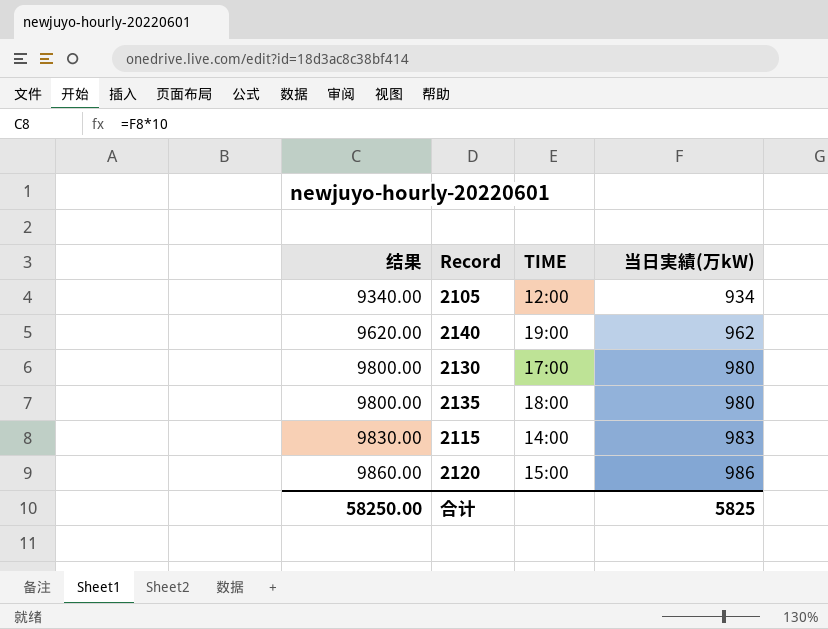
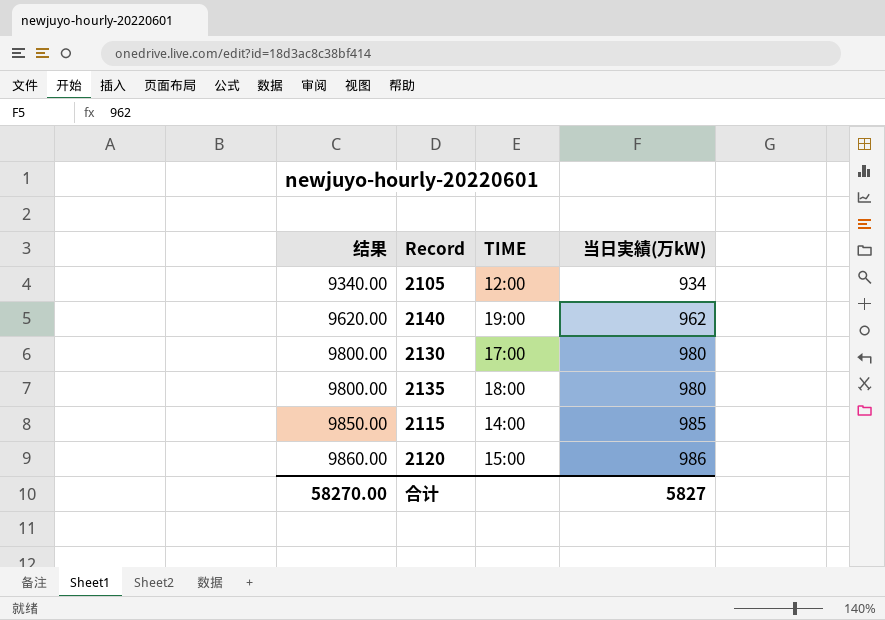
2115 | 结果: 9830.00 -> 9850.00
2115 | 当日実績(万kW): 983 -> 985
合计 | 结果: 58250.00 -> 58270.00
合计 | 当日実績(万kW): 5825 -> 5827

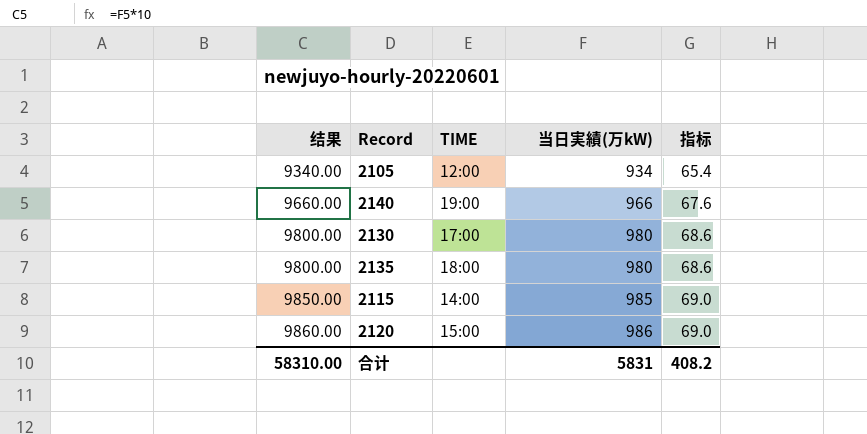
column 指标 | formula: none -> [当日実績(万kW)] * 0.07
2140 | 结果: 9620.00 -> 9660.00
2140 | 当日実績(万kW): 962 -> 966
合计 | 结果: 58270.00 -> 58310.00
合计 | 当日実績(万kW): 5827 -> 5831

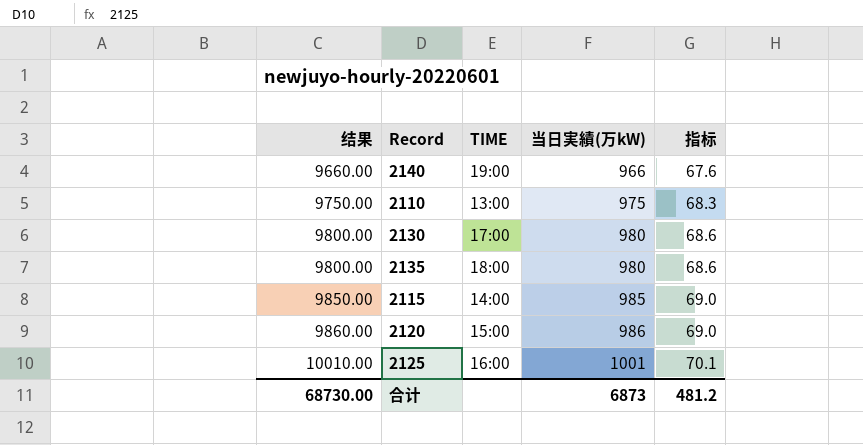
row 2105: 9340.00 | 12:00 | 934 | 65.4 -> none
row 2110: none -> 9750.00 | 13:00 | 975 | 68.3
row 2125: none -> 10010.00 | 16:00 | 1001 | 70.1
合计 | 结果: 58310.00 -> 68730.00
合计 | 当日実績(万kW): 5831 -> 6873
合计 | 指标: 408.2 -> 481.2

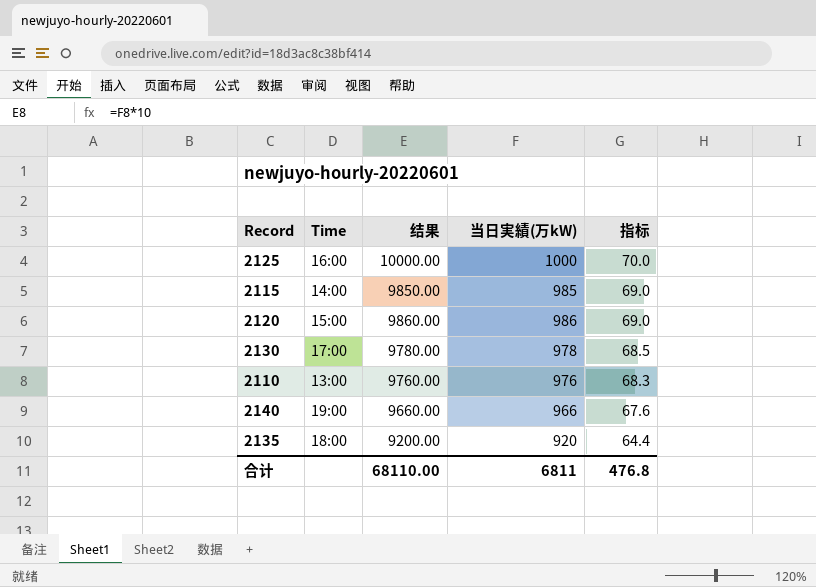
row order: 结果 ascending -> 指标 descending
column name: TIME -> Time
column 结果 | position: 1 -> 3
2125 | 结果: 10010.00 -> 10000.00
2125 | 当日実績(万kW): 1001 -> 1000
2125 | 指标: 70.1 -> 70.0
2130 | 结果: 9800.00 -> 9780.00
2130 | 当日実績(万kW): 980 -> 978
2130 | 指标: 68.6 -> 68.5
2110 | 结果: 9750.00 -> 9760.00
2110 | 当日実績(万kW): 975 -> 976
2135 | 结果: 9800.00 -> 9200.00
2135 | 当日実績(万kW): 980 -> 920
2135 | 指标: 68.6 -> 64.4
合计 | 结果: 68730.00 -> 68110.00
合计 | 当日実績(万kW): 6873 -> 6811
合计 | 指标: 481.2 -> 476.8

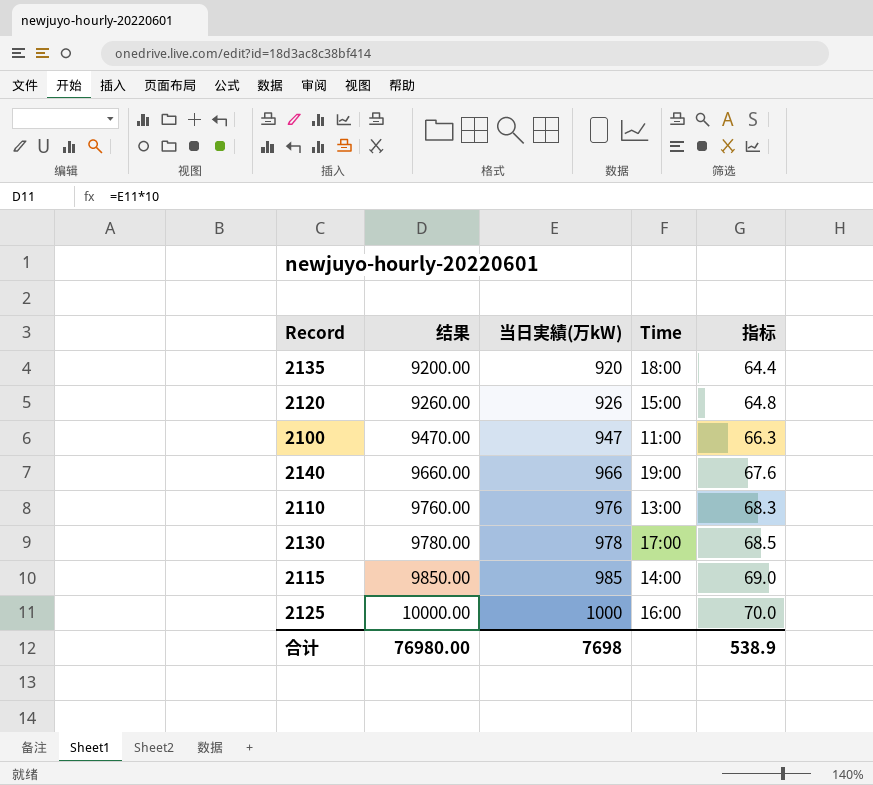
row order: 指标 descending -> 结果 ascending
column Time | position: 2 -> 4
2120 | 结果: 9860.00 -> 9260.00
2120 | 当日実績(万kW): 986 -> 926
2120 | 指标: 69.0 -> 64.8
row 2100: none -> 9470.00 | 947 | 11:00 | 66.3
合计 | 结果: 68110.00 -> 76980.00
合计 | 当日実績(万kW): 6811 -> 7698
合计 | 指标: 476.8 -> 538.9

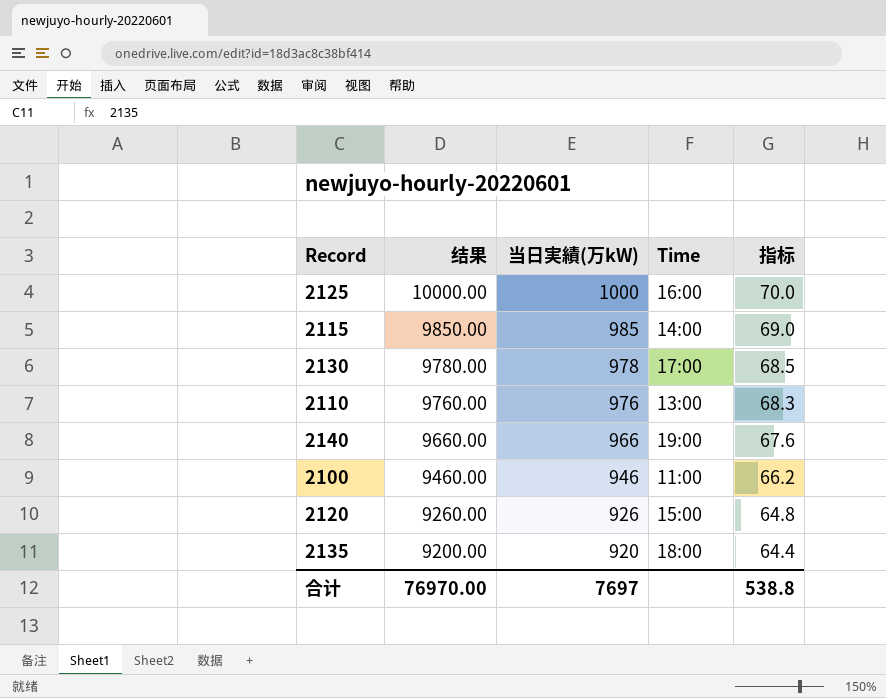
row order: 结果 ascending -> 结果 descending
2100 | 结果: 9470.00 -> 9460.00
2100 | 当日実績(万kW): 947 -> 946
2100 | 指标: 66.3 -> 66.2
合计 | 结果: 76980.00 -> 76970.00
合计 | 当日実績(万kW): 7698 -> 7697
合计 | 指标: 538.9 -> 538.8

